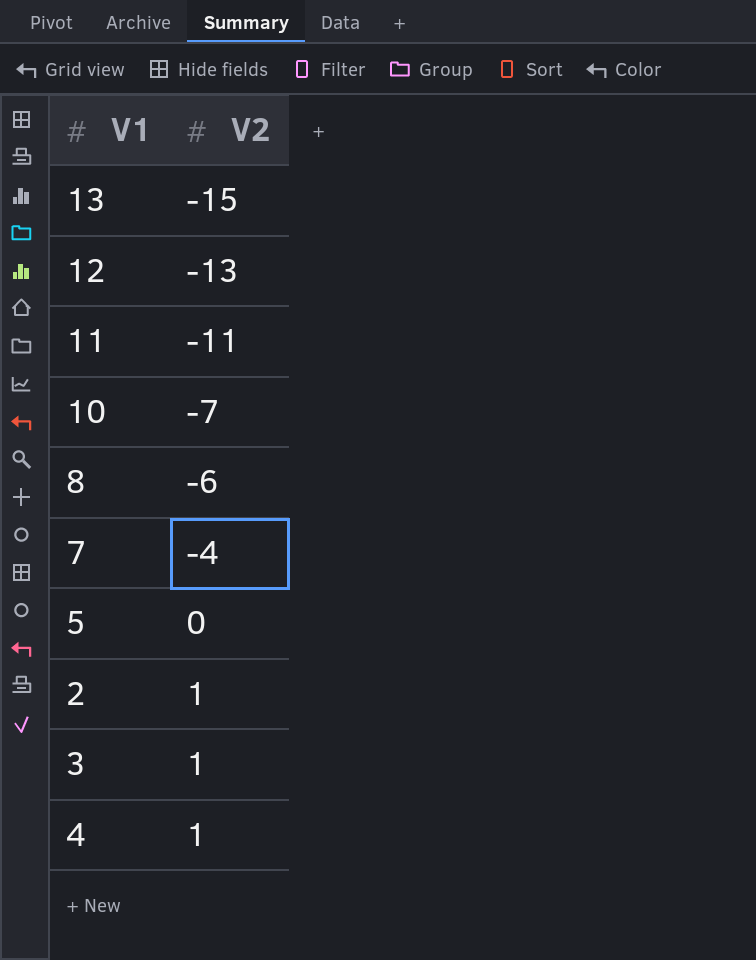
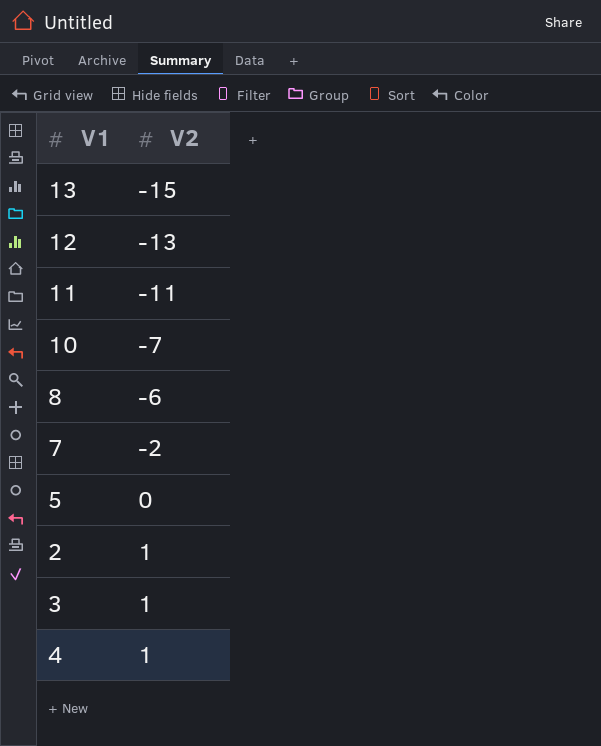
7 | V2: -4 -> -2

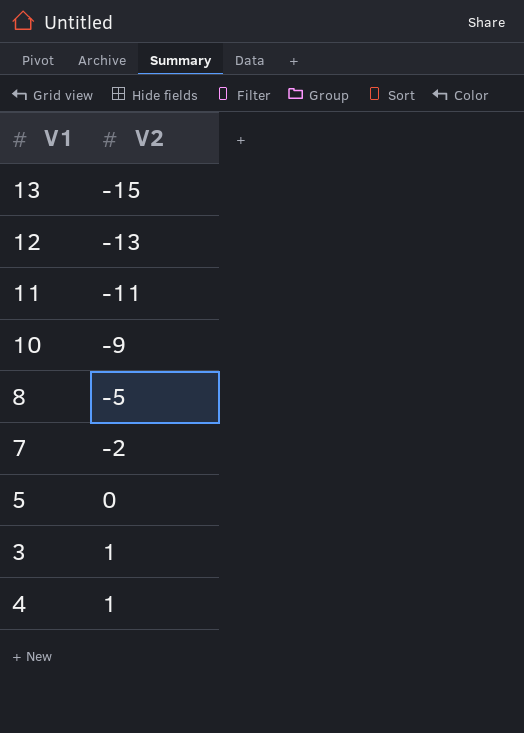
row 2: 1 -> none
10 | V2: -7 -> -9
8 | V2: -6 -> -5

